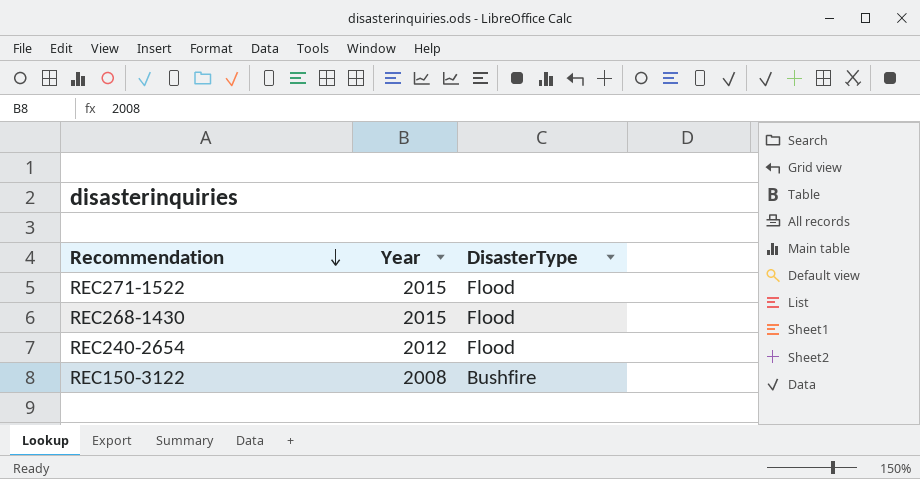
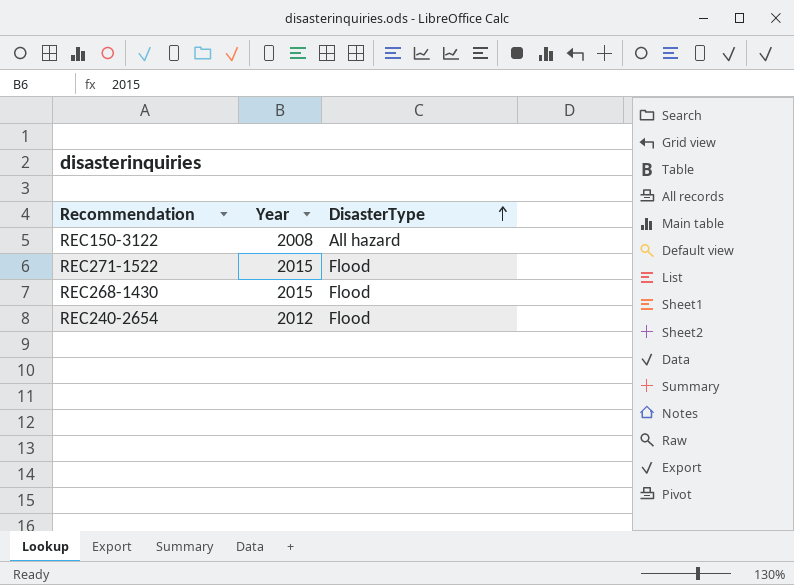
row order: Recommendation descending -> DisasterType ascending
REC150-3122 | DisasterType: Bushfire -> All hazard

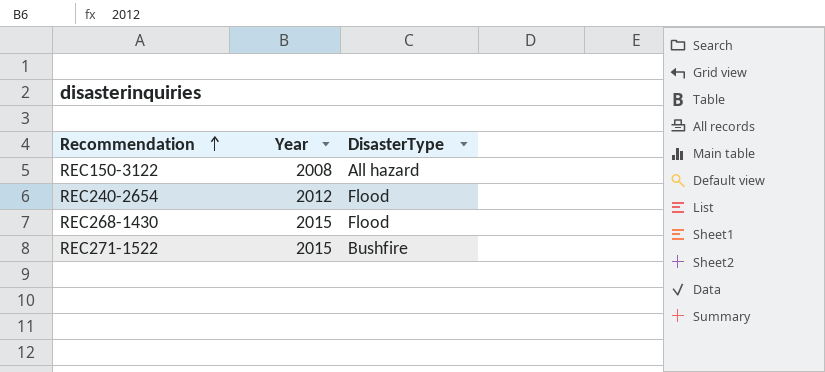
row order: DisasterType ascending -> Recommendation ascending
REC271-1522 | DisasterType: Flood -> Bushfire

